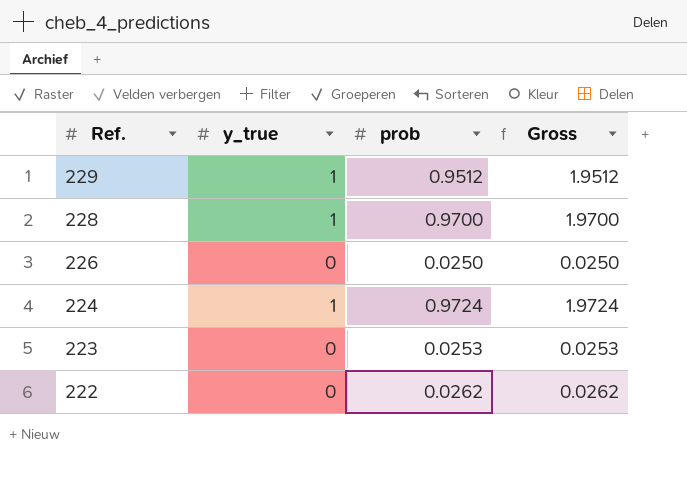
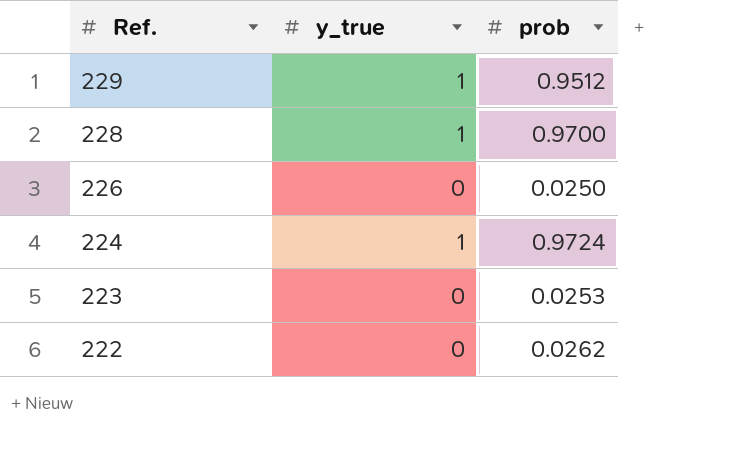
column Gross | formula: [y_true] + [prob] -> none

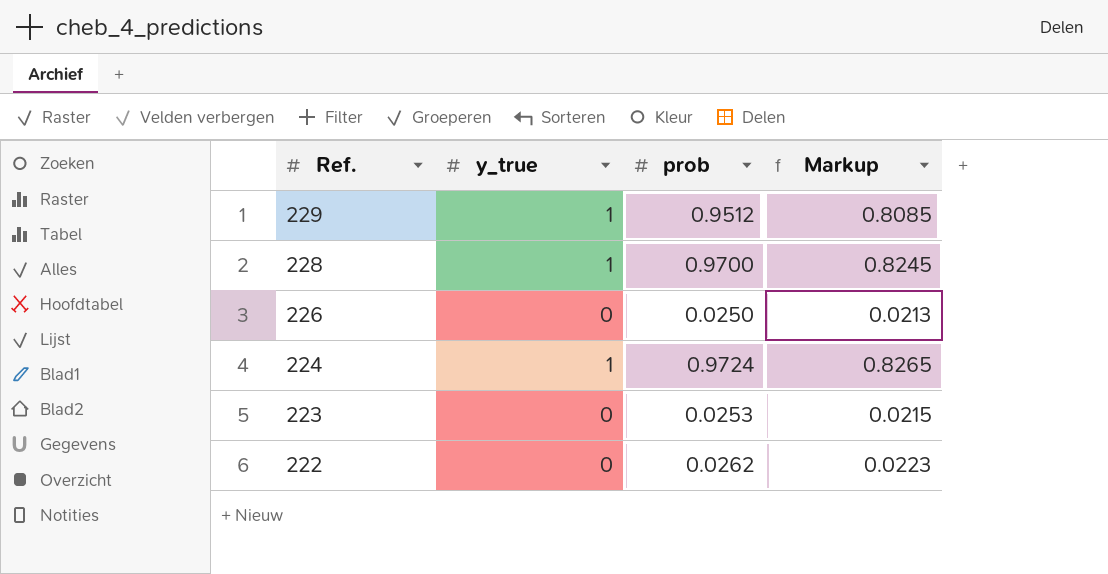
column Markup | formula: none -> [prob] * 0.85

